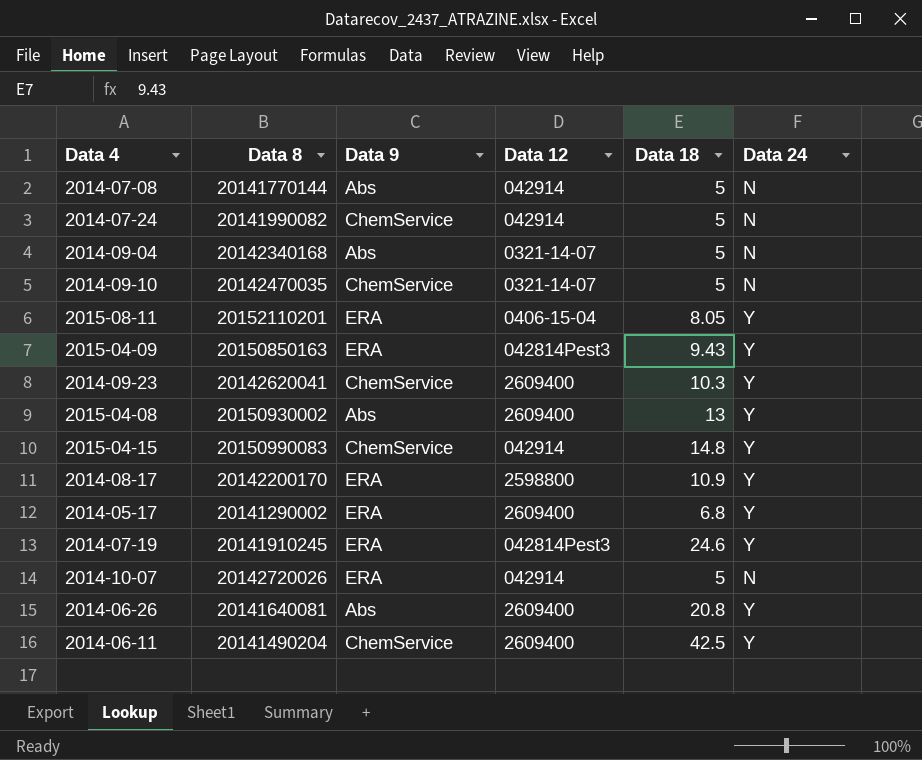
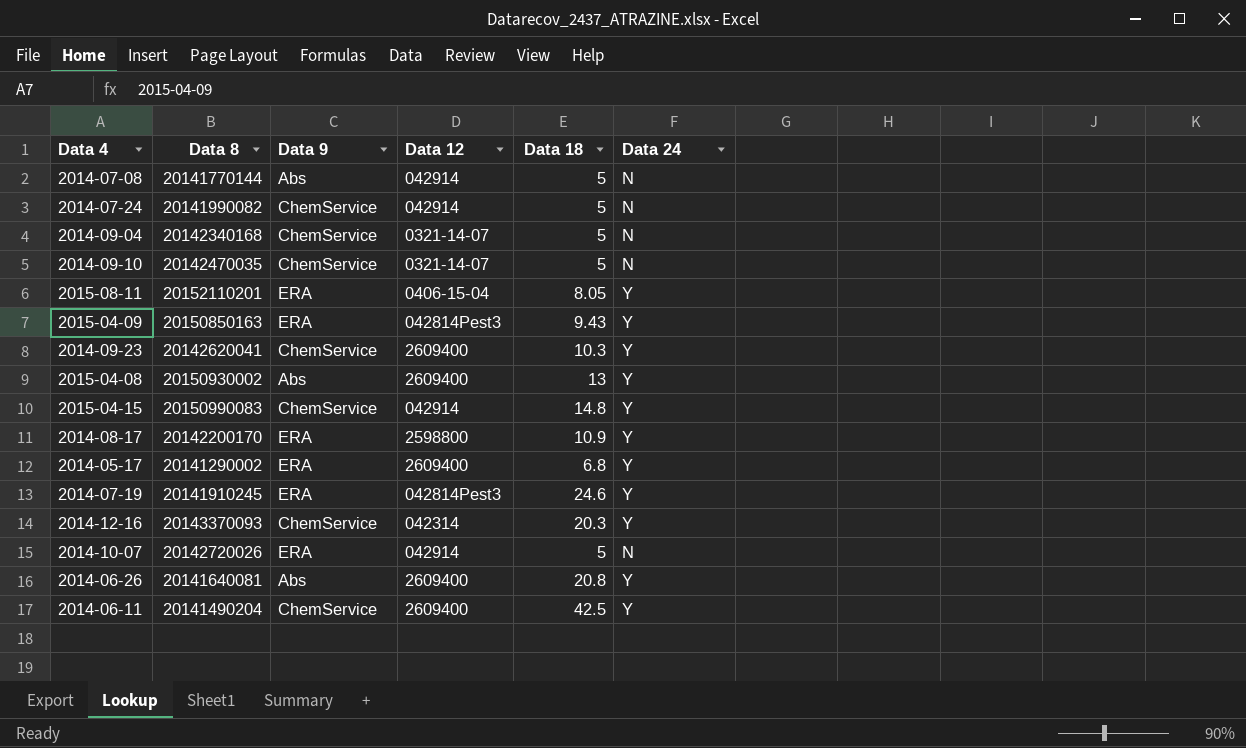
2014-09-04 | Data 9: Abs -> ChemService
row 2014-12-16: none -> 20143370093 | ChemService | 042314 | 20.3 | Y

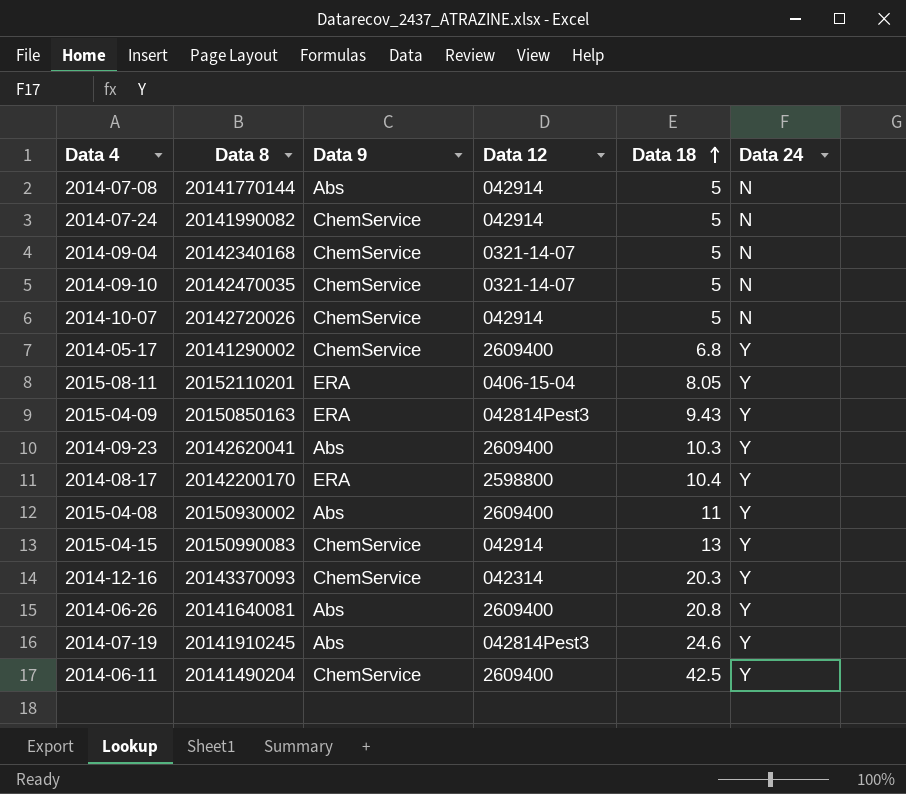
row order: none -> Data 18 ascending
2014-10-07 | Data 9: ERA -> ChemService
2014-05-17 | Data 9: ERA -> ChemService
2014-09-23 | Data 9: ChemService -> Abs
2014-08-17 | Data 18: 10.9 -> 10.4
2015-04-08 | Data 18: 13 -> 11
2015-04-15 | Data 18: 14.8 -> 13
2014-07-19 | Data 9: ERA -> Abs

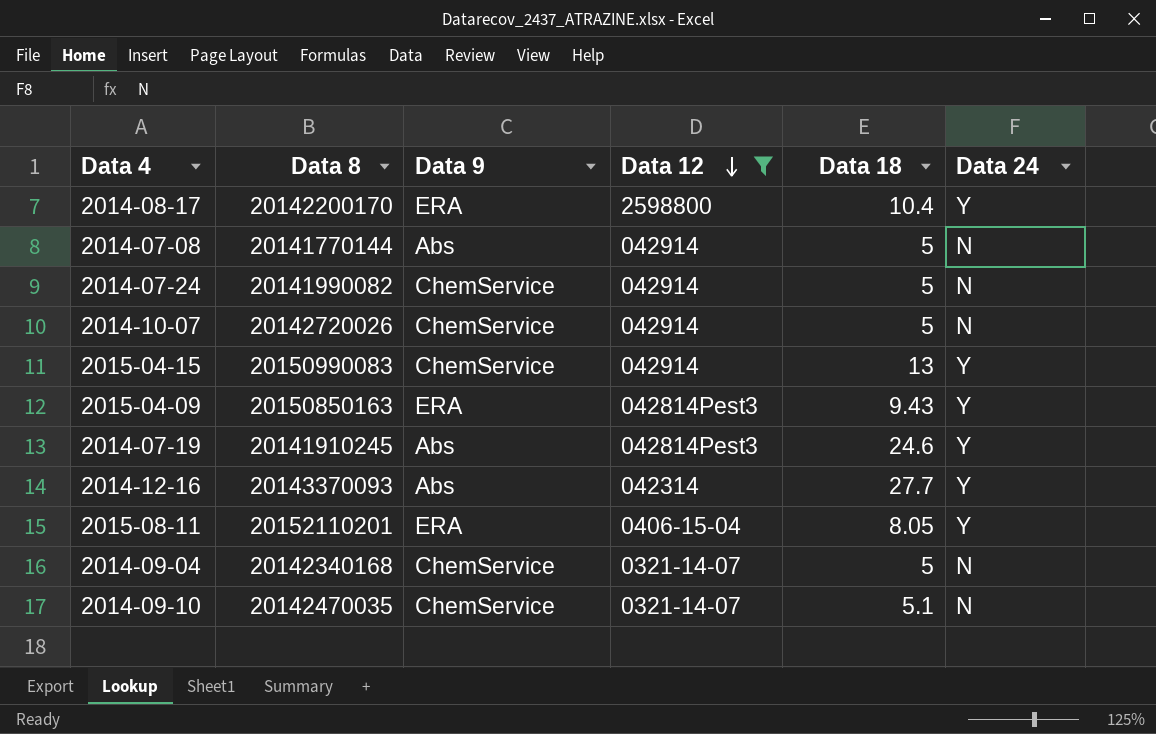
filter: none -> Data 12 != 2609400
row order: Data 18 ascending -> Data 12 descending
2014-12-16 | Data 9: ChemService -> Abs
2014-12-16 | Data 18: 20.3 -> 27.7
2014-09-10 | Data 18: 5 -> 5.1

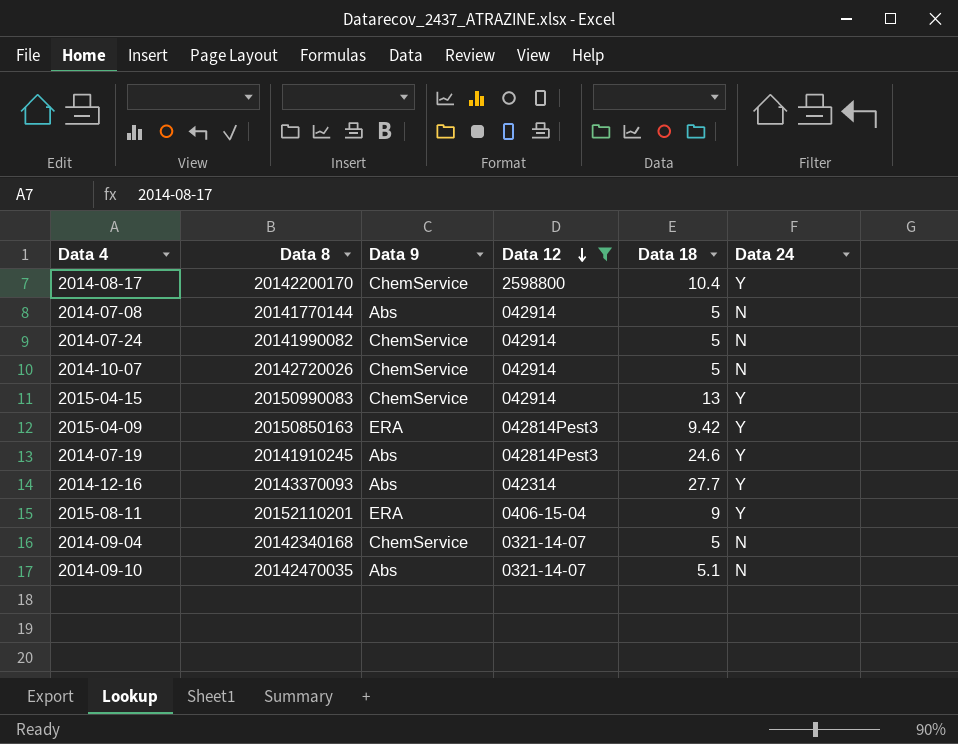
2014-08-17 | Data 9: ERA -> ChemService
2015-04-09 | Data 18: 9.43 -> 9.42
2015-08-11 | Data 18: 8.05 -> 9
2014-09-10 | Data 9: ChemService -> Abs

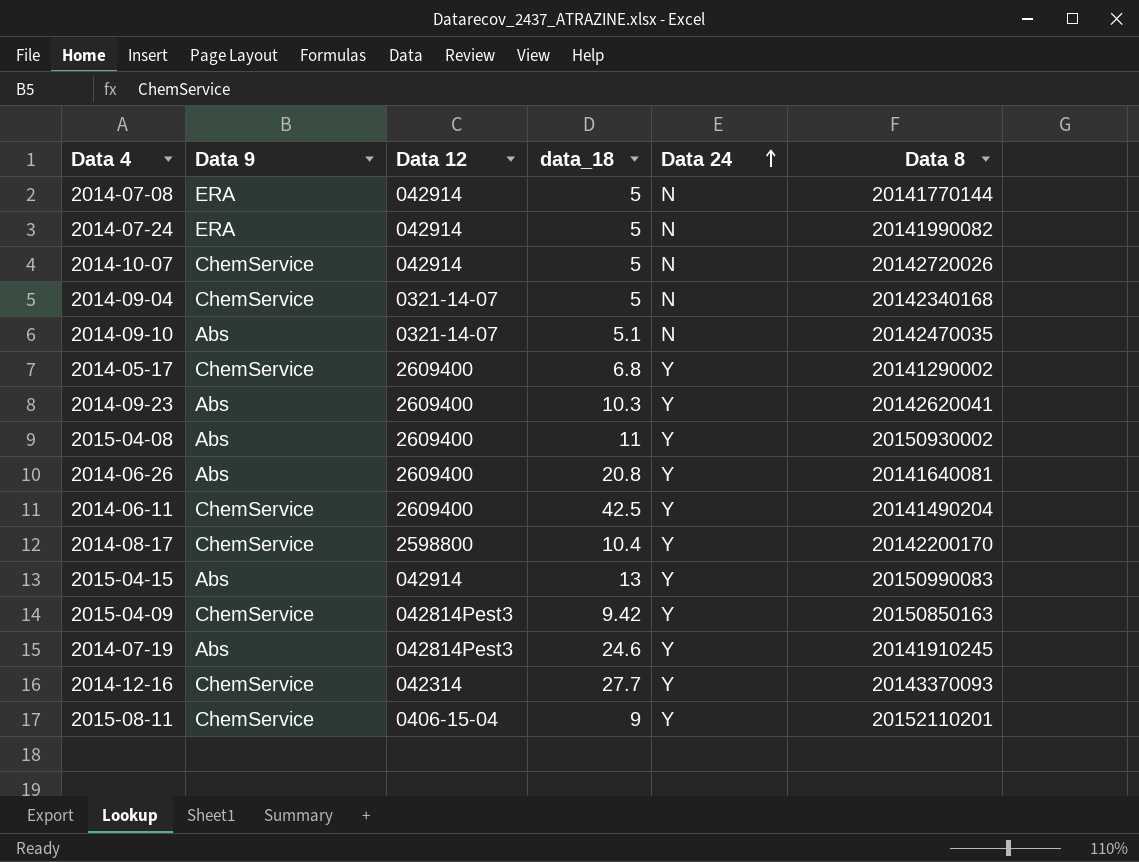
filter: Data 12 != 2609400 -> none
row order: Data 12 descending -> Data 24 ascending
column name: Data 18 -> data_18
column Data 8 | position: 2 -> 6
2014-07-08 | Data 9: Abs -> ERA
2014-07-24 | Data 9: ChemService -> ERA
2015-04-15 | Data 9: ChemService -> Abs
2015-04-09 | Data 9: ERA -> ChemService
2014-12-16 | Data 9: Abs -> ChemService
2015-08-11 | Data 9: ERA -> ChemService

